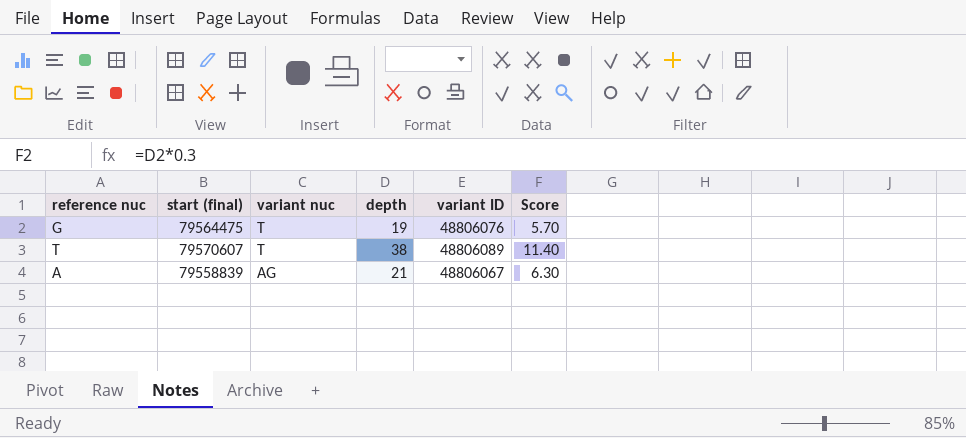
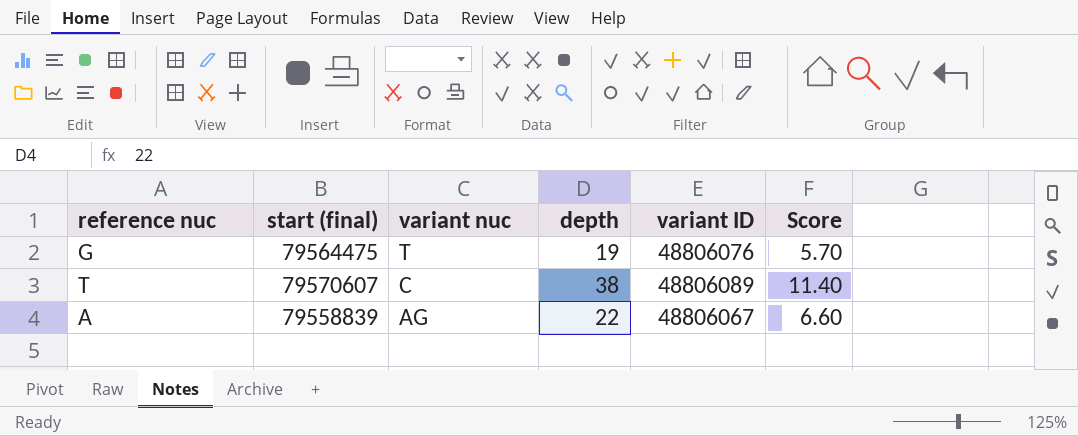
T | variant nuc: T -> C
A | depth: 21 -> 22
A | Score: 6.30 -> 6.60

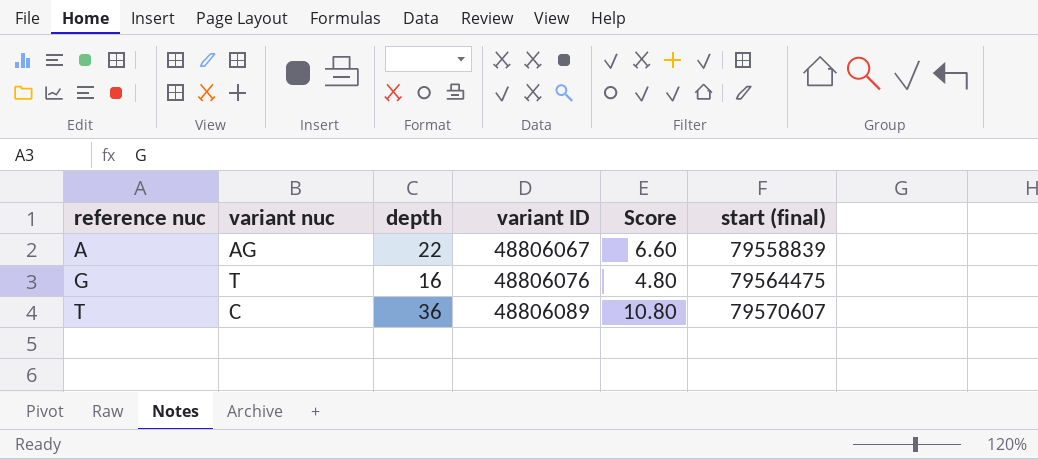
row order: variant nuc descending -> reference nuc ascending
column start (final) | position: 2 -> 6
G | depth: 19 -> 16
G | Score: 5.70 -> 4.80
T | depth: 38 -> 36
T | Score: 11.40 -> 10.80

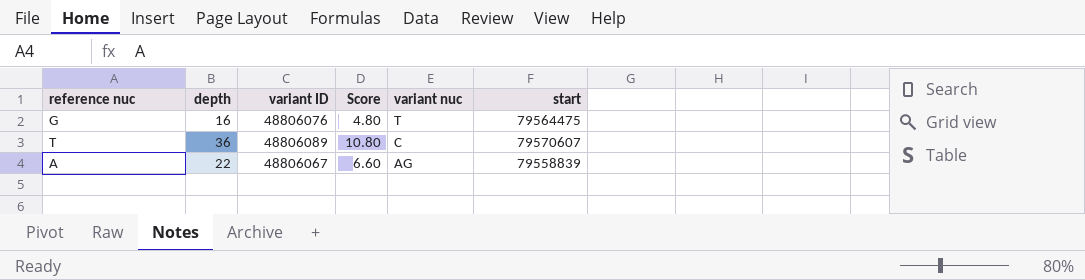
row order: reference nuc ascending -> variant nuc descending
column variant nuc | position: 2 -> 5
column name: start (final) -> start

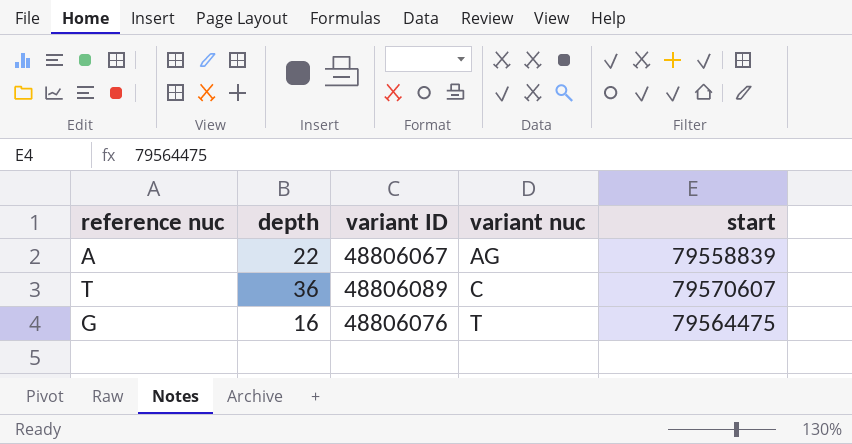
row order: variant nuc descending -> variant nuc ascending
column Score | formula: [depth] * 0.3 -> none

